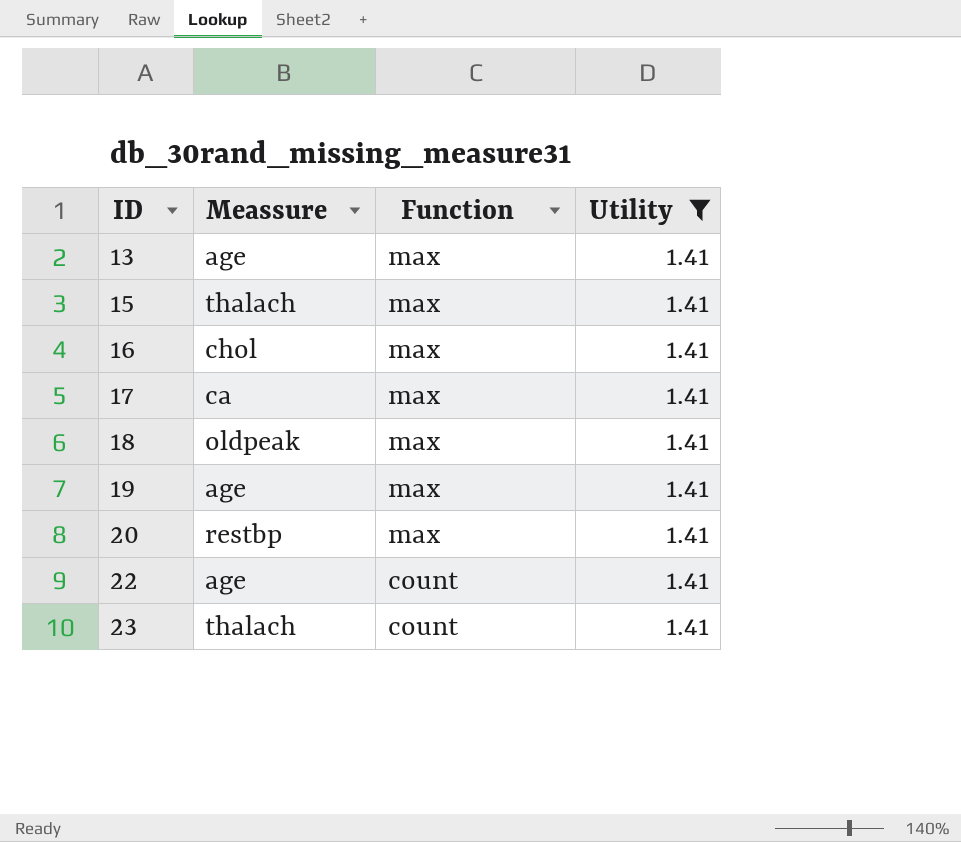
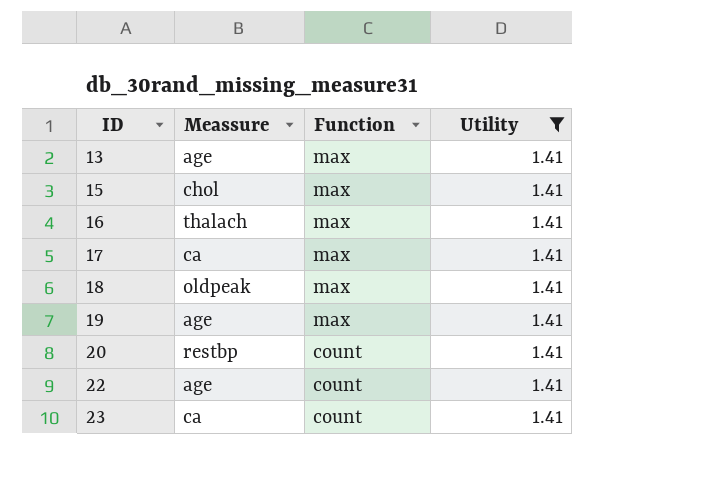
15 | Meassure: thalach -> chol
16 | Meassure: chol -> thalach
20 | Function: max -> count
23 | Meassure: thalach -> ca

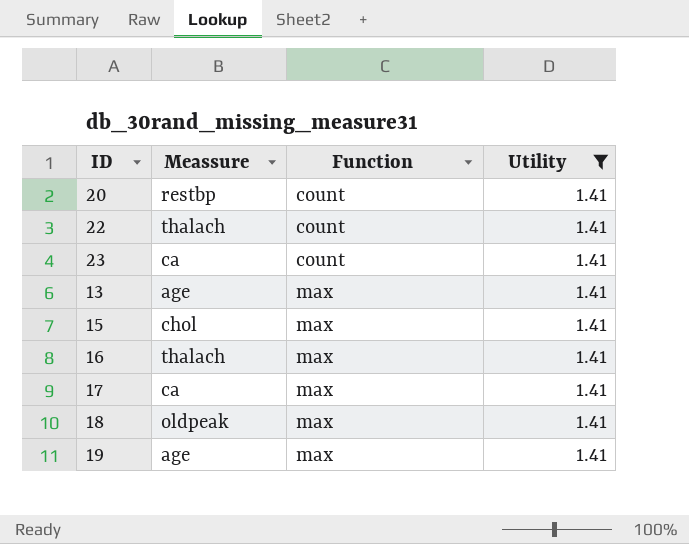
row order: ID ascending -> Function ascending
22 | Meassure: age -> thalach

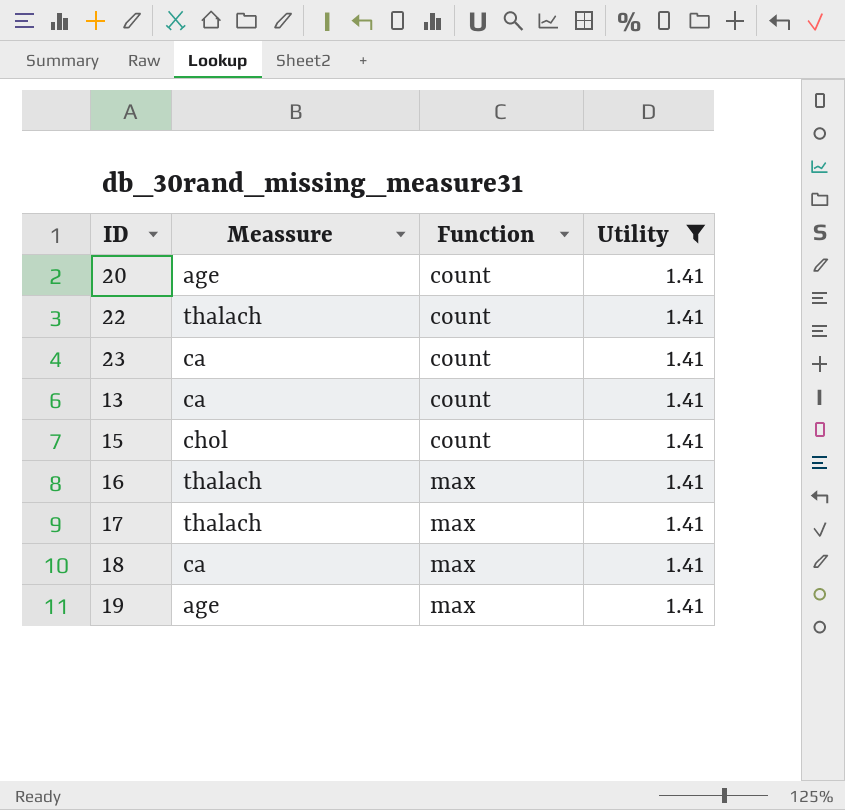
20 | Meassure: restbp -> age
13 | Meassure: age -> ca
13 | Function: max -> count
15 | Function: max -> count
17 | Meassure: ca -> thalach
18 | Meassure: oldpeak -> ca

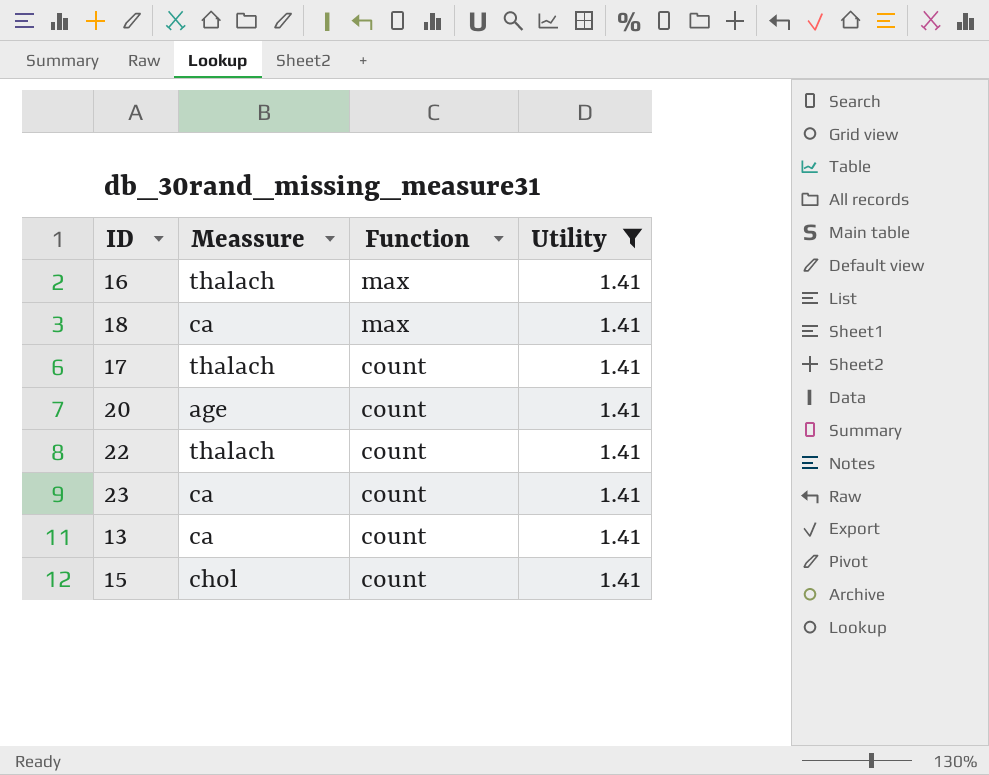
row order: Function ascending -> Function descending
row 19: age | max | 1.41 -> none
17 | Function: max -> count

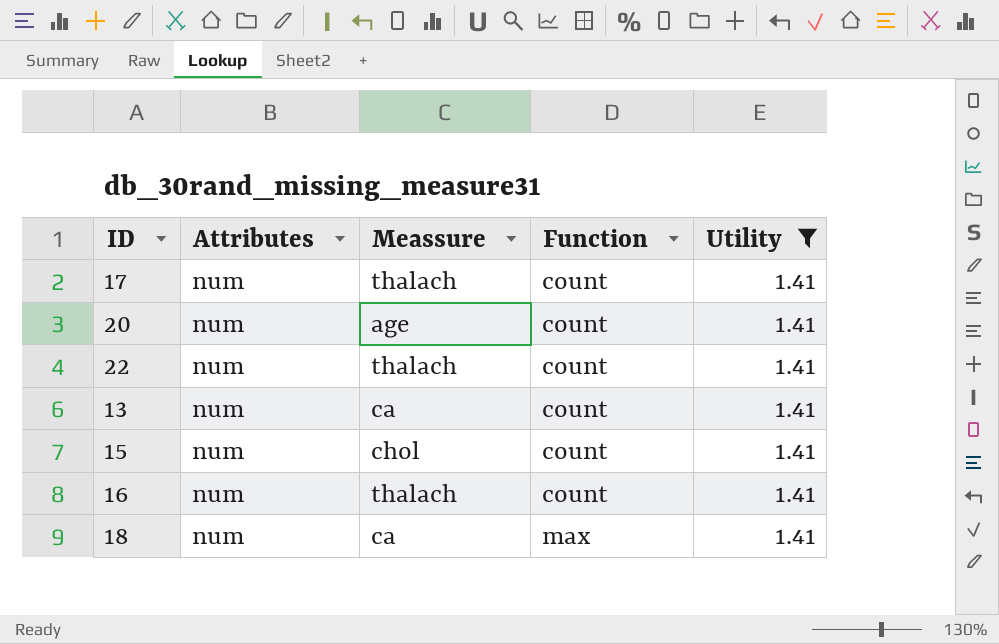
row order: Function descending -> Function ascending
column Attributes | position: none -> 2
row 23: ca | count | 1.41 -> none
16 | Function: max -> count

